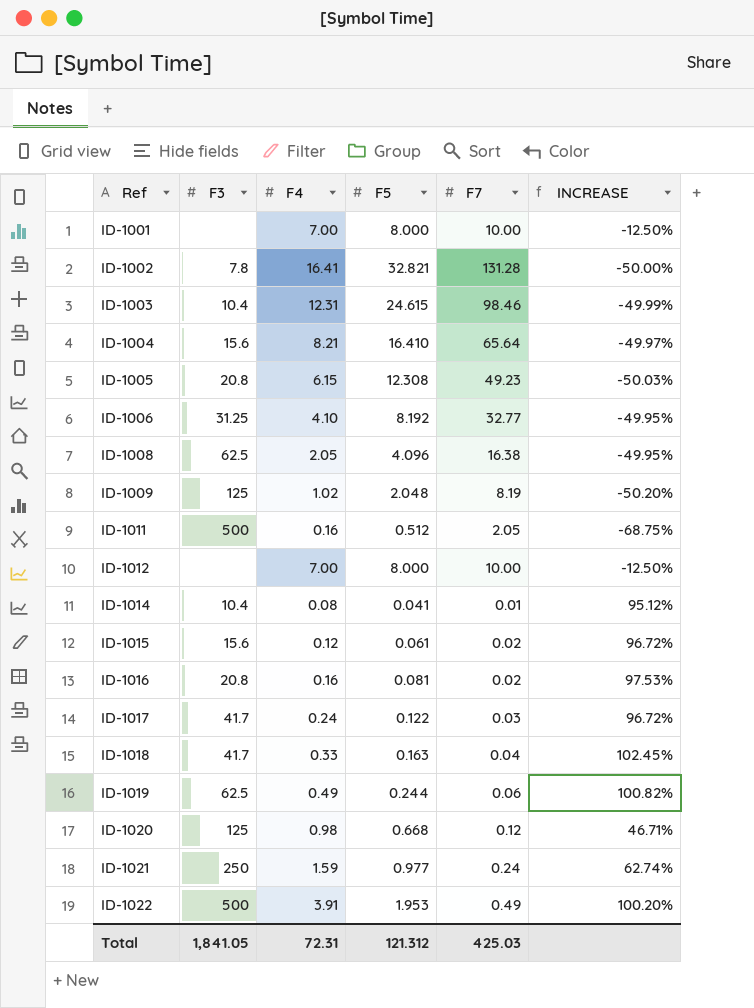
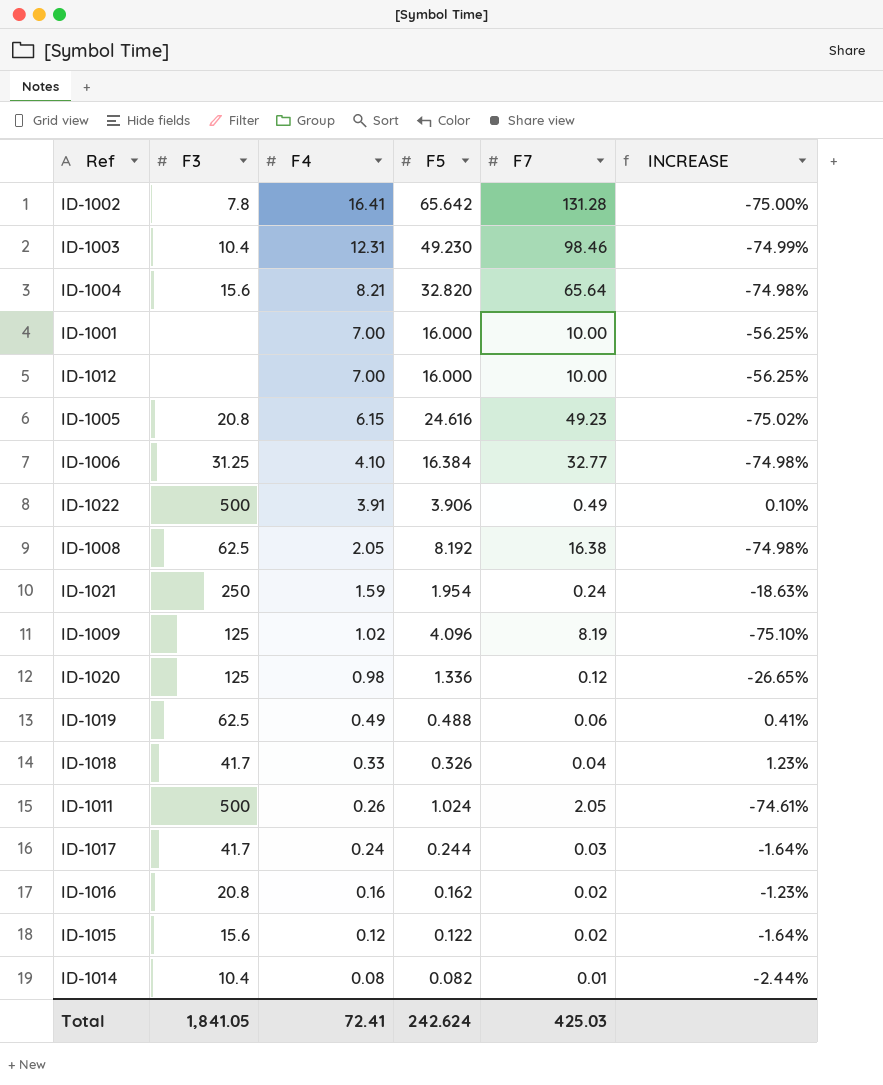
row order: Ref ascending -> F4 descending
ID-1002 | F5: 32.821 -> 65.642
ID-1002 | INCREASE: -50.00% -> -75.00%
ID-1003 | F5: 24.615 -> 49.230
ID-1003 | INCREASE: -49.99% -> -74.99%
ID-1004 | F5: 16.410 -> 32.820
ID-1004 | INCREASE: -49.97% -> -74.98%
ID-1001 | F5: 8.000 -> 16.000
ID-1001 | INCREASE: -12.50% -> -56.25%
ID-1012 | F5: 8.000 -> 16.000
ID-1012 | INCREASE: -12.50% -> -56.25%
ID-1005 | F5: 12.308 -> 24.616
ID-1005 | INCREASE: -50.03% -> -75.02%
ID-1006 | F5: 8.192 -> 16.384
ID-1006 | INCREASE: -49.95% -> -74.98%
ID-1022 | F5: 1.953 -> 3.906
ID-1022 | INCREASE: 100.20% -> 0.10%
ID-1008 | F5: 4.096 -> 8.192
ID-1008 | INCREASE: -49.95% -> -74.98%
ID-1021 | F5: 0.977 -> 1.954
ID-1021 | INCREASE: 62.74% -> -18.63%
ID-1009 | F5: 2.048 -> 4.096
ID-1009 | INCREASE: -50.20% -> -75.10%
ID-1020 | F5: 0.668 -> 1.336
ID-1020 | INCREASE: 46.71% -> -26.65%
ID-1019 | F5: 0.244 -> 0.488
ID-1019 | INCREASE: 100.82% -> 0.41%
ID-1018 | F5: 0.163 -> 0.326
ID-1018 | INCREASE: 102.45% -> 1.23%
ID-1011 | F4: 0.16 -> 0.26
ID-1011 | F5: 0.512 -> 1.024
ID-1011 | INCREASE: -68.75% -> -74.61%
ID-1017 | F5: 0.122 -> 0.244
ID-1017 | INCREASE: 96.72% -> -1.64%
ID-1016 | F5: 0.081 -> 0.162
ID-1016 | INCREASE: 97.53% -> -1.23%
ID-1015 | F5: 0.061 -> 0.122
ID-1015 | INCREASE: 96.72% -> -1.64%
ID-1014 | F5: 0.041 -> 0.082
ID-1014 | INCREASE: 95.12% -> -2.44%
Total | F4: 72.31 -> 72.41
Total | F5: 121.312 -> 242.624

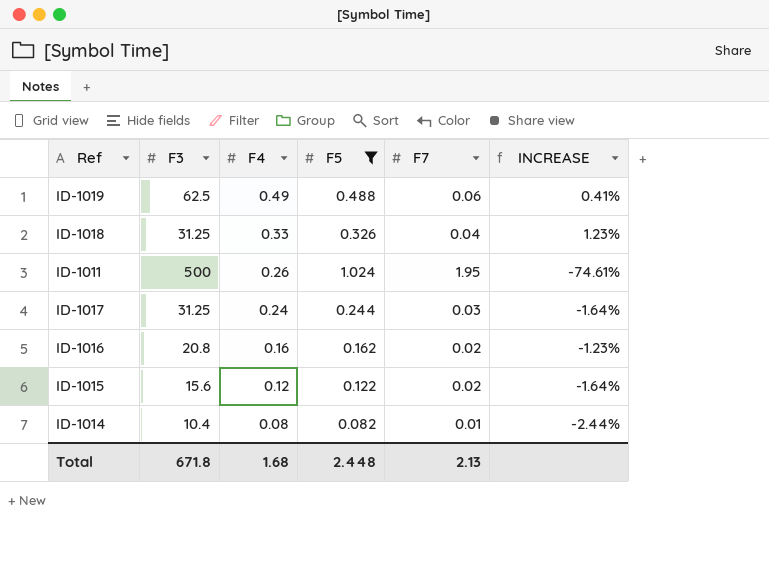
filter: none -> F5 <= 1.024
ID-1018 | F3: 41.7 -> 31.25
ID-1011 | F7: 2.05 -> 1.95
ID-1017 | F3: 41.7 -> 31.25
Total | F3: 1,841.05 -> 671.8
Total | F4: 72.41 -> 1.68
Total | F5: 242.624 -> 2.448
Total | F7: 425.03 -> 2.13

